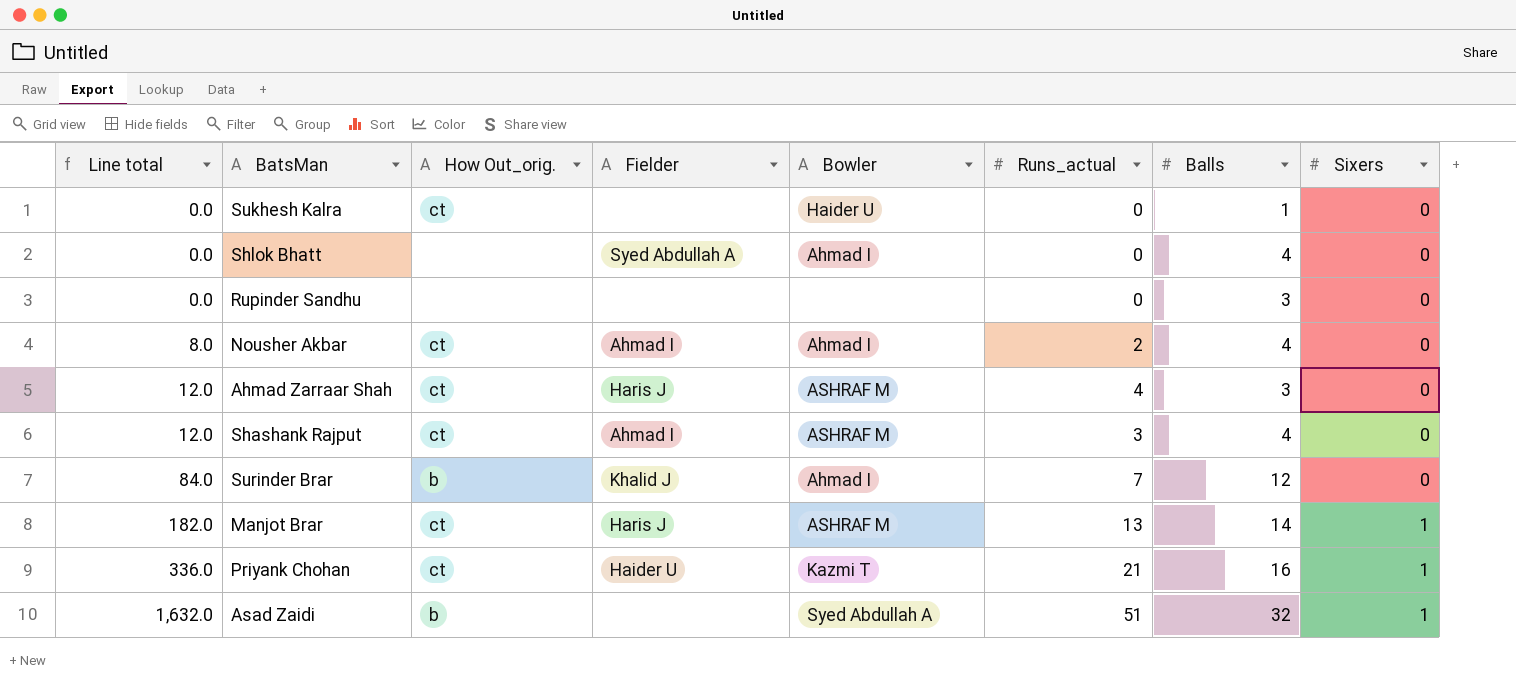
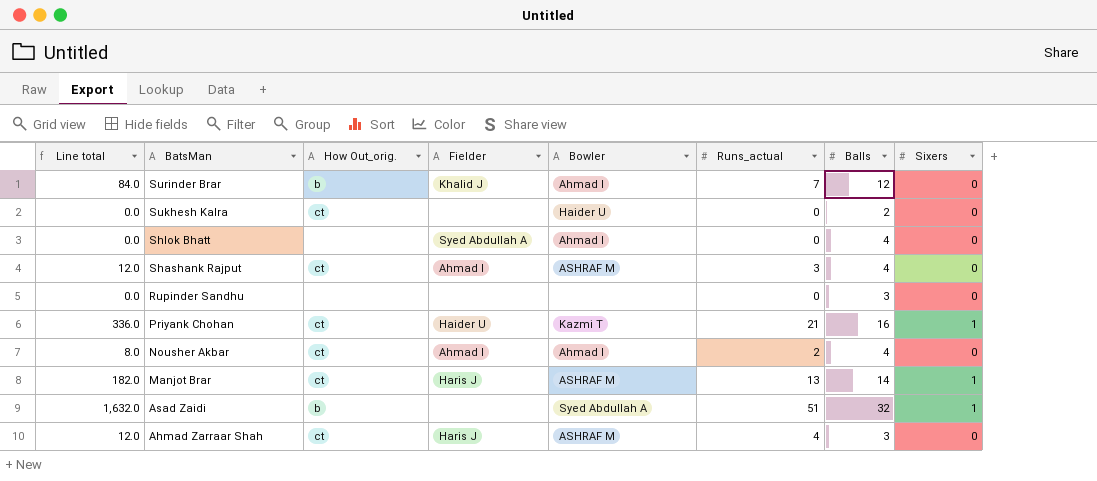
row order: Line total ascending -> BatsMan descending
Sukhesh Kalra | Balls: 1 -> 2

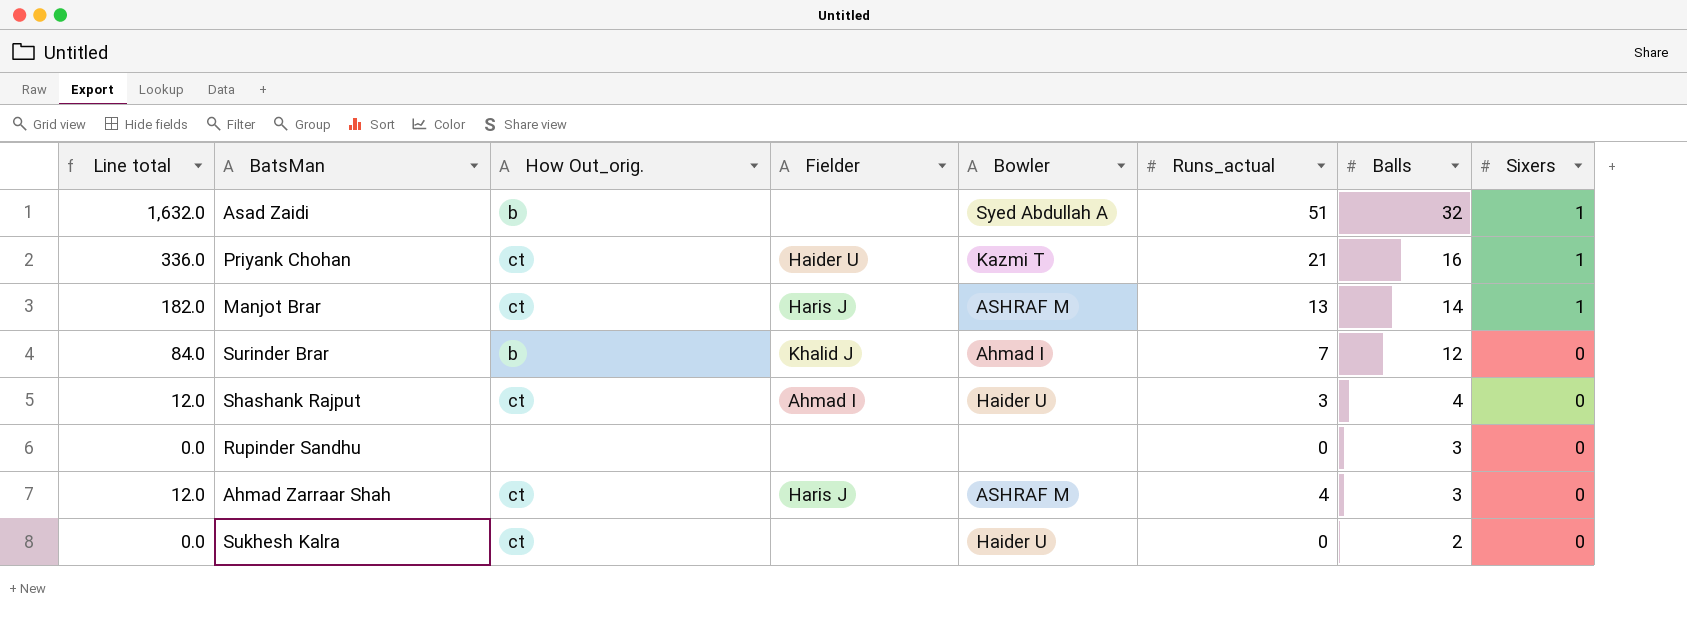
row order: BatsMan descending -> Balls descending
row Shlok Bhatt: 0.0 | none | Syed Abdullah A | Ahmad I | 0 | 4 | 0 -> none
row Nousher Akbar: 8.0 | ct | Ahmad I | Ahmad I | 2 | 4 | 0 -> none
Shashank Rajput | Bowler: ASHRAF M -> Haider U

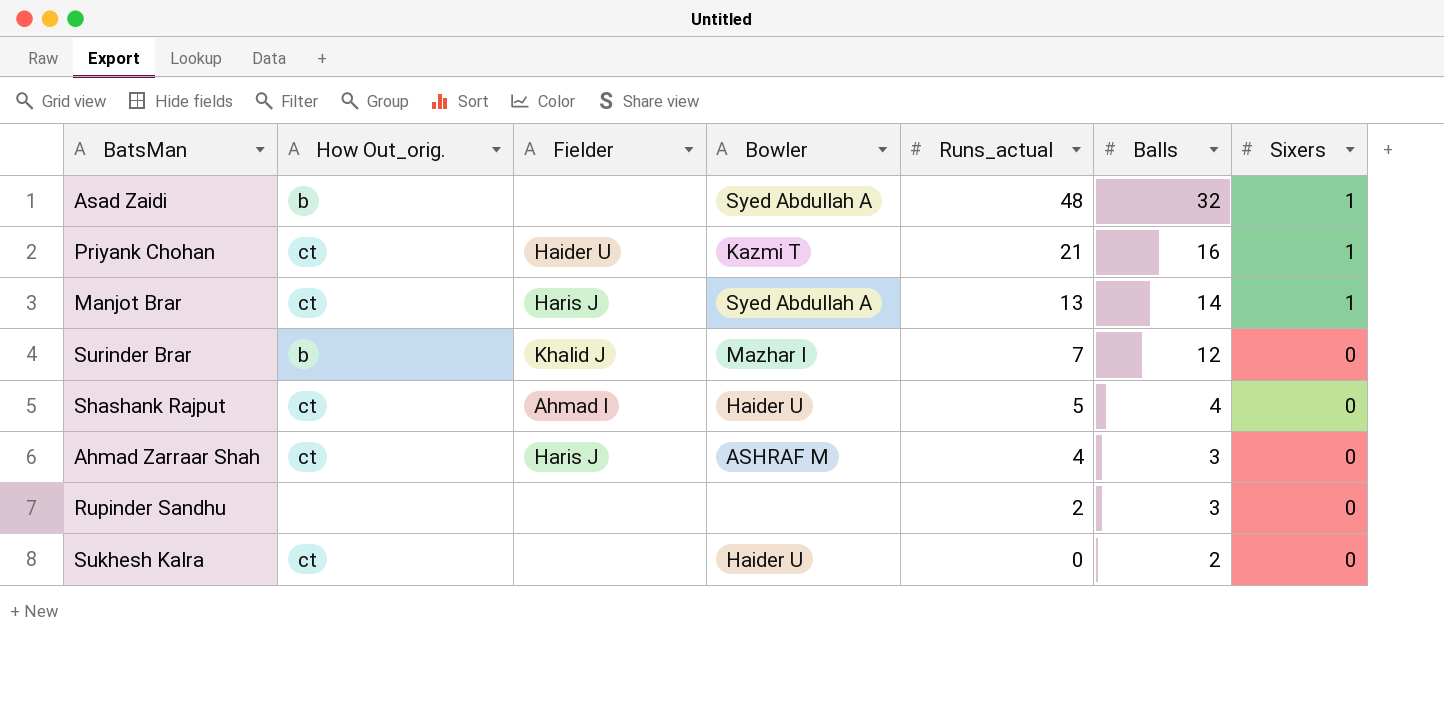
row order: Balls descending -> Runs_actual descending
column Line total | formula: [Runs_actual] * [Balls] -> none
Asad Zaidi | Runs_actual: 51 -> 48
Manjot Brar | Bowler: ASHRAF M -> Syed Abdullah A
Surinder Brar | Bowler: Ahmad I -> Mazhar I
Shashank Rajput | Runs_actual: 3 -> 5
Rupinder Sandhu | Runs_actual: 0 -> 2

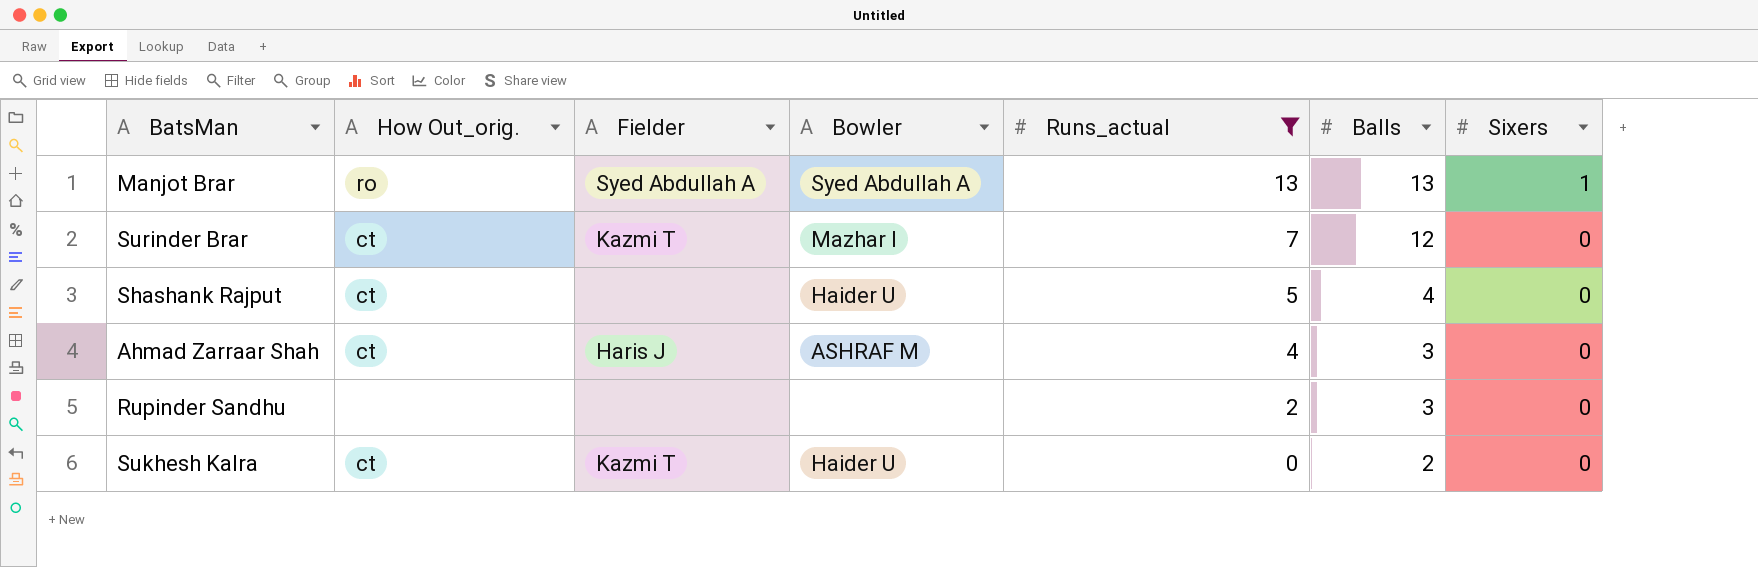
filter: none -> Runs_actual <= 13
Manjot Brar | How Out_orig.: ct -> ro
Manjot Brar | Fielder: Haris J -> Syed Abdullah A
Manjot Brar | Balls: 14 -> 13
Surinder Brar | How Out_orig.: b -> ct
Surinder Brar | Fielder: Khalid J -> Kazmi T
Shashank Rajput | Fielder: Ahmad I -> none
Sukhesh Kalra | Fielder: none -> Kazmi T

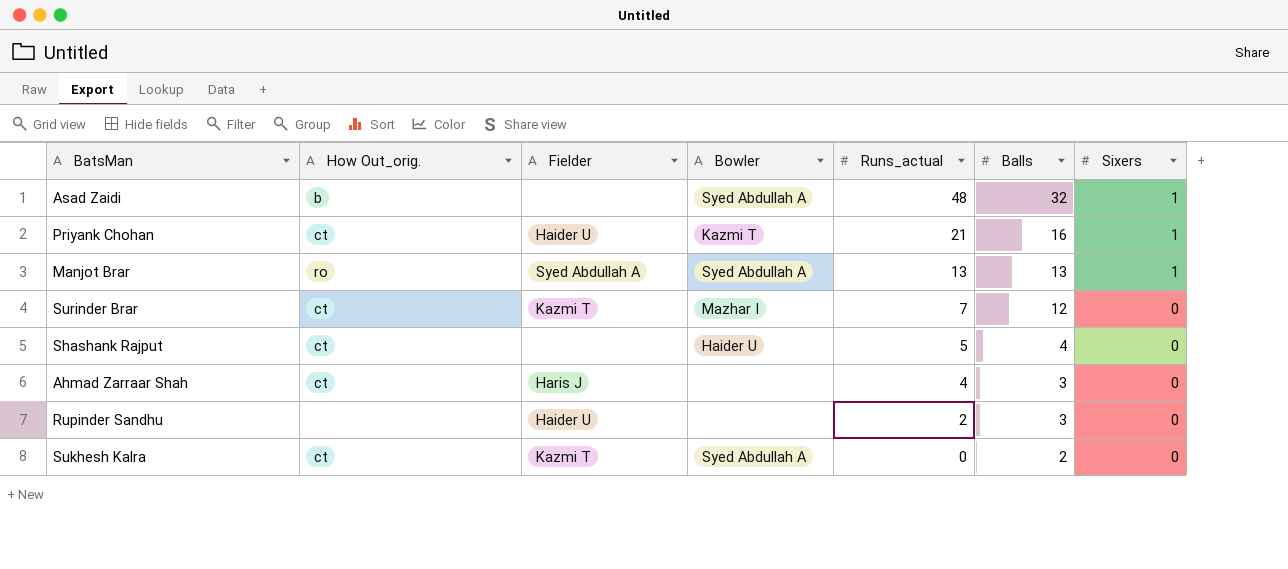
filter: Runs_actual <= 13 -> none
Ahmad Zarraar Shah | Bowler: ASHRAF M -> none
Rupinder Sandhu | Fielder: none -> Haider U
Sukhesh Kalra | Bowler: Haider U -> Syed Abdullah A

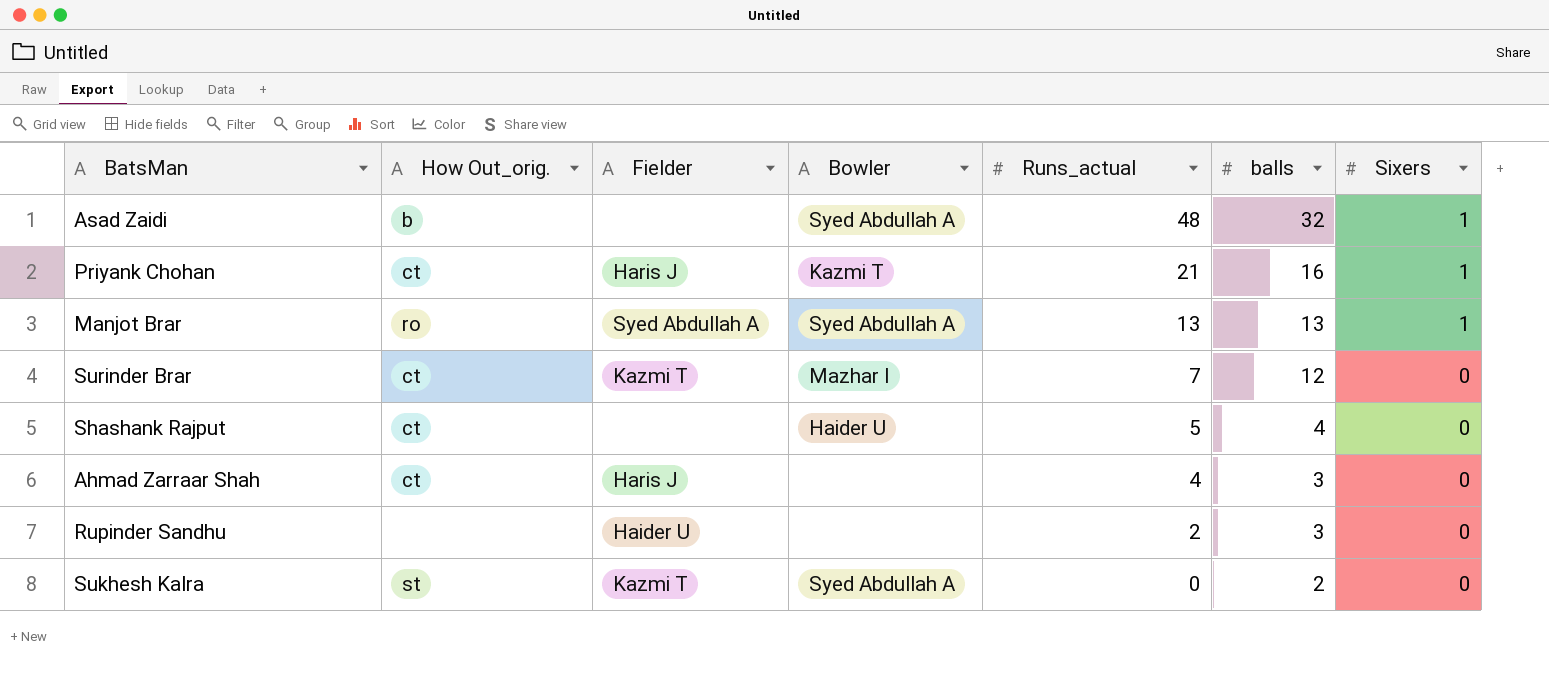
column name: Balls -> balls
Priyank Chohan | Fielder: Haider U -> Haris J
Sukhesh Kalra | How Out_orig.: ct -> st

